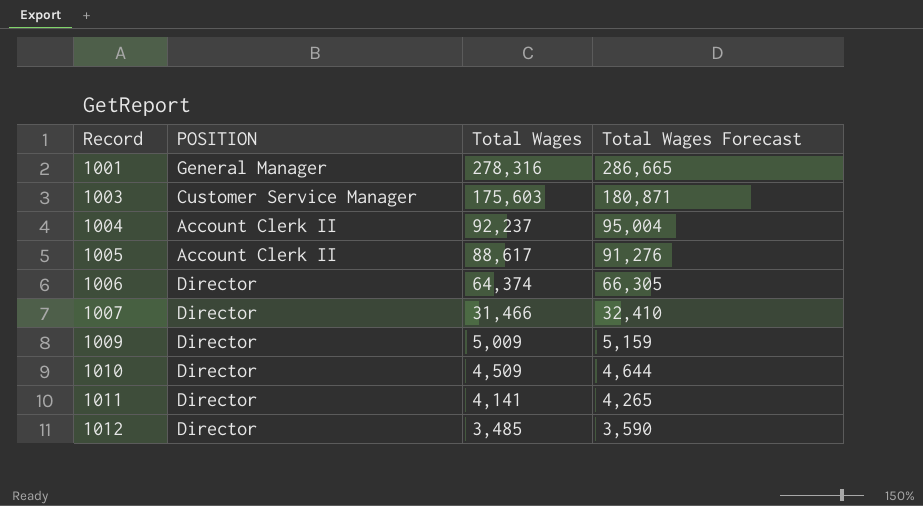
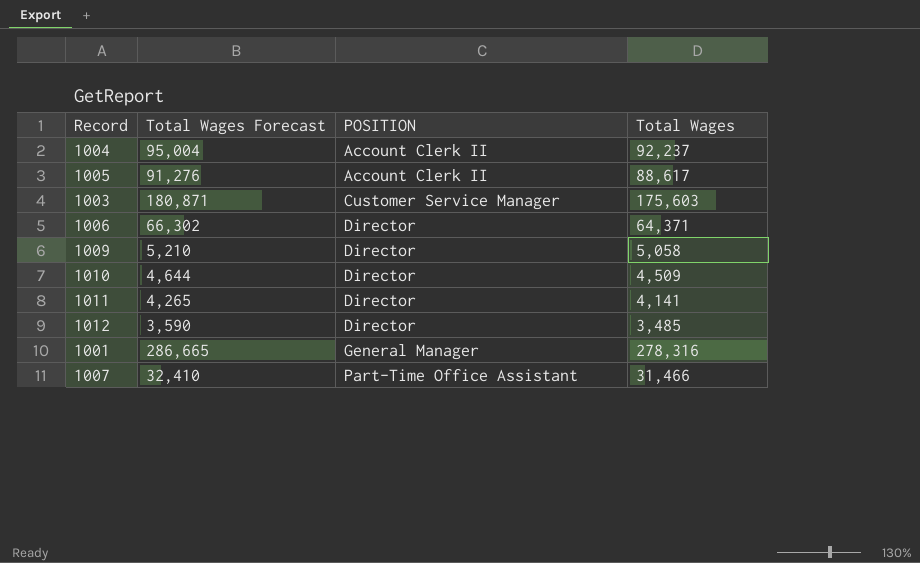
row order: Record ascending -> POSITION ascending
column Total Wages Forecast | position: 4 -> 2
1006 | Total Wages Forecast: 66,305 -> 66,302
1006 | Total Wages: 64,374 -> 64,371
1009 | Total Wages Forecast: 5,159 -> 5,210
1009 | Total Wages: 5,009 -> 5,058
1007 | POSITION: Director -> Part-Time Office Assistant

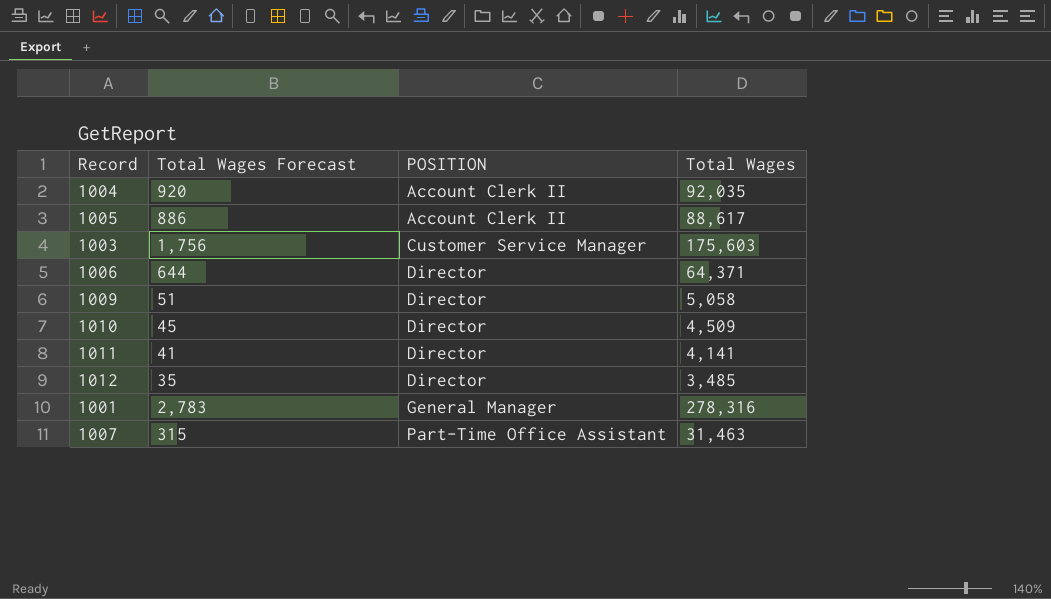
column Total Wages Forecast | formula: [Total Wages] * 1.03 -> [Total Wages] * 0.01
1004 | Total Wages: 92,237 -> 92,035
1007 | Total Wages: 31,466 -> 31,463

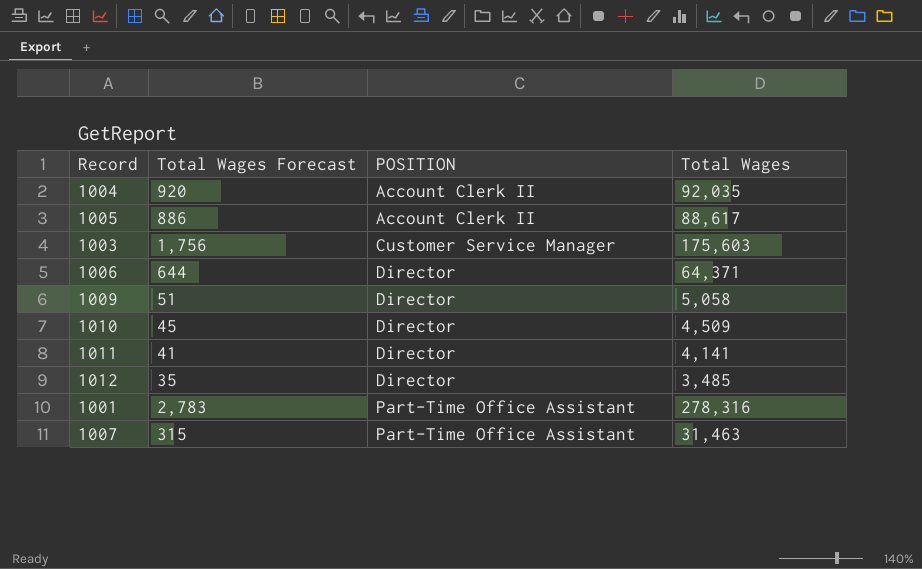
1001 | POSITION: General Manager -> Part-Time Office Assistant

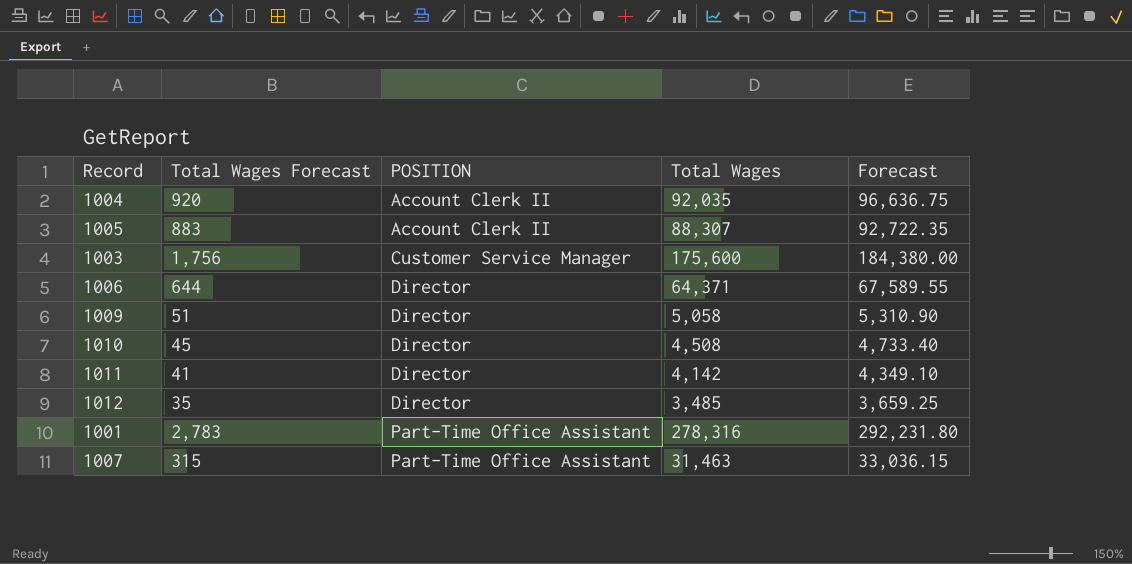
column Forecast | formula: none -> [Total Wages] * 1.05
1005 | Total Wages Forecast: 886 -> 883
1005 | Total Wages: 88,617 -> 88,307
1003 | Total Wages: 175,603 -> 175,600
1010 | Total Wages: 4,509 -> 4,508
1011 | Total Wages: 4,141 -> 4,142

